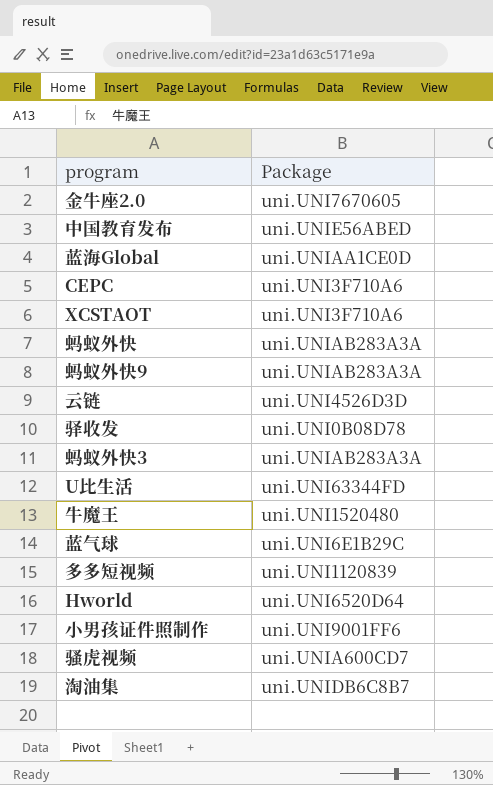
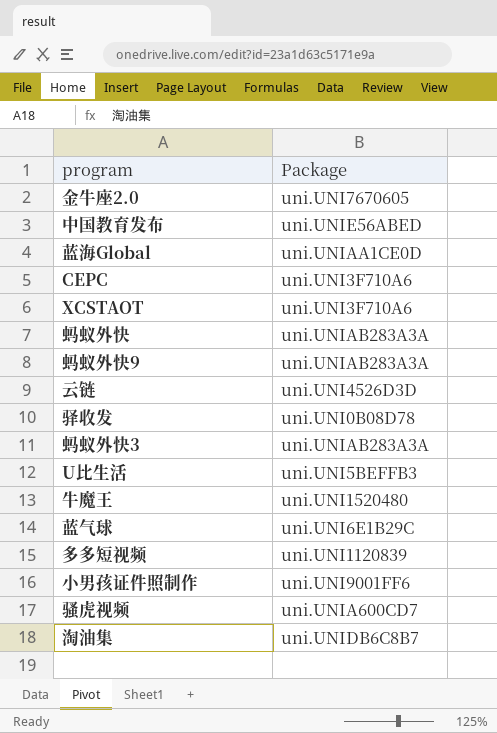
row Hworld: uni.UNI6520D64 -> none
U比生活 | Package: uni.UNI63344FD -> uni.UNI5BEFFB3

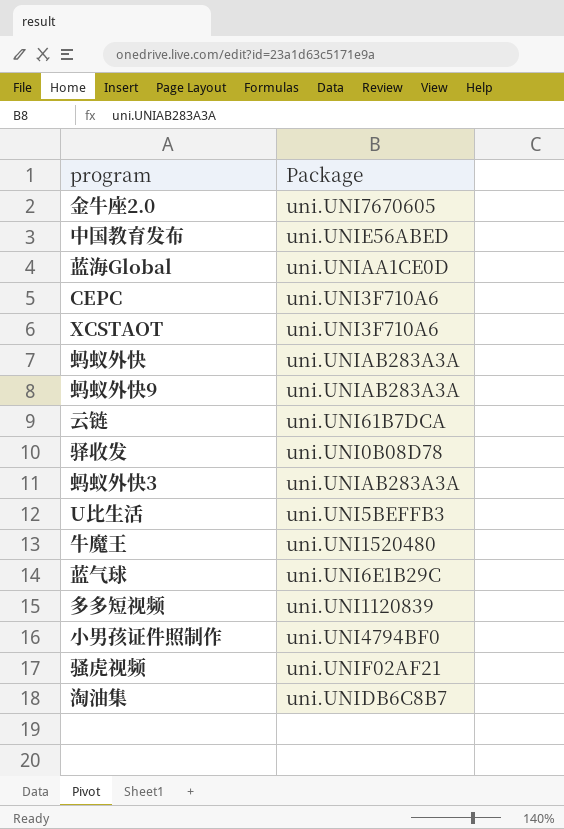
云链 | Package: uni.UNI4526D3D -> uni.UNI61B7DCA
小男孩证件照制作 | Package: uni.UNI9001FF6 -> uni.UNI4794BF0
骚虎视频 | Package: uni.UNIA600CD7 -> uni.UNIF02AF21

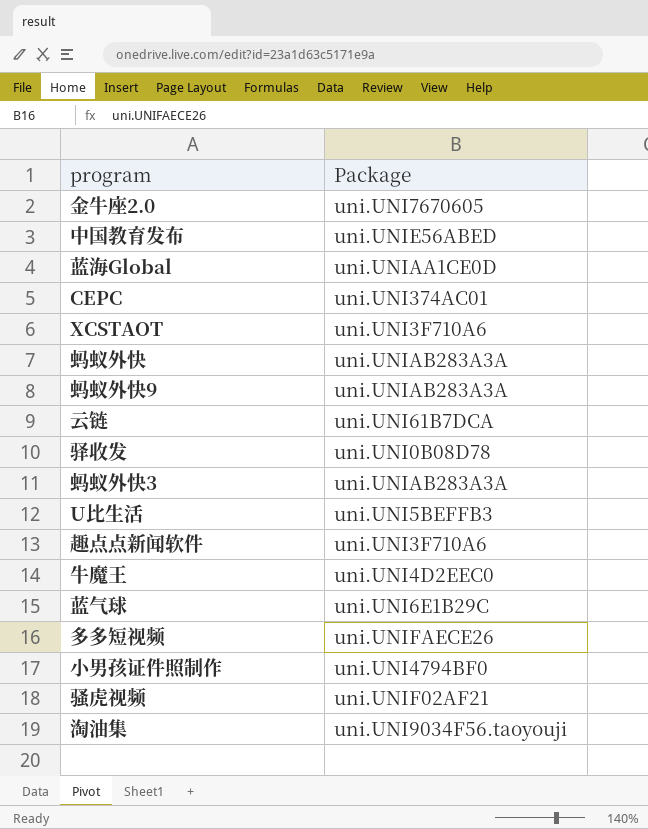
CEPC | Package: uni.UNI3F710A6 -> uni.UNI374AC01
row 趣点点新闻软件: none -> uni.UNI3F710A6
牛魔王 | Package: uni.UNI1520480 -> uni.UNI4D2EEC0
多多短视频 | Package: uni.UNI1120839 -> uni.UNIFAECE26
淘油集 | Package: uni.UNIDB6C8B7 -> uni.UNI9034F56.taoyouji

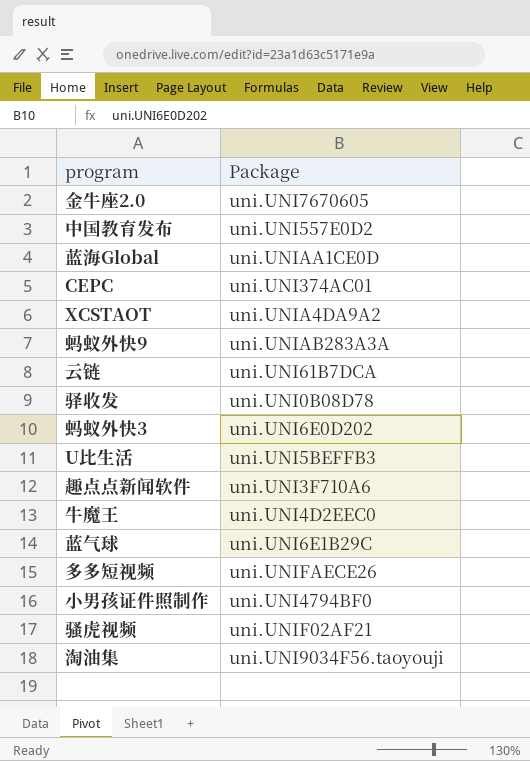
row 蚂蚁外快: uni.UNIAB283A3A -> none
中国教育发布 | Package: uni.UNIE56ABED -> uni.UNI557E0D2
XCSTAOT | Package: uni.UNI3F710A6 -> uni.UNIA4DA9A2
蚂蚁外快3 | Package: uni.UNIAB283A3A -> uni.UNI6E0D202

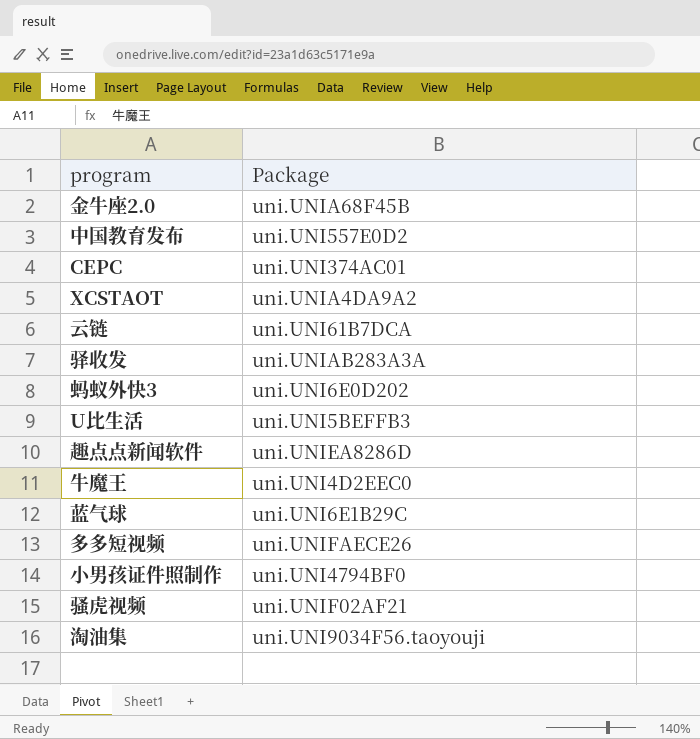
row 蓝海Global: uni.UNIAA1CE0D -> none
row 蚂蚁外快9: uni.UNIAB283A3A -> none
金牛座2.0 | Package: uni.UNI7670605 -> uni.UNIA68F45B
驿收发 | Package: uni.UNI0B08D78 -> uni.UNIAB283A3A
趣点点新闻软件 | Package: uni.UNI3F710A6 -> uni.UNIEA8286D

